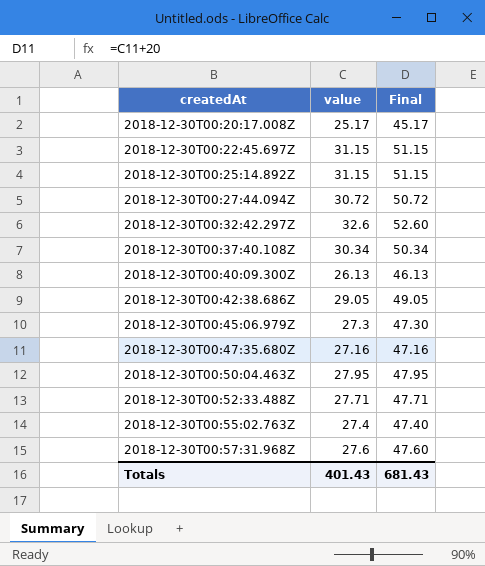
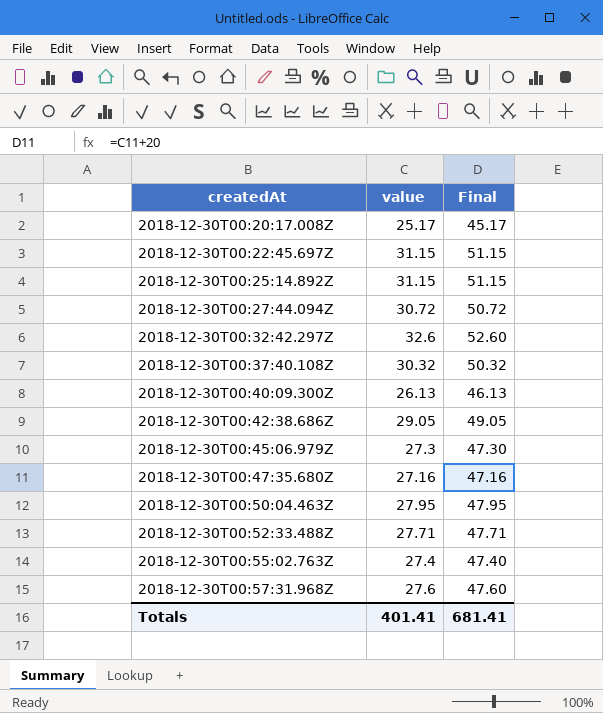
2018-12-30T00:37:40.108Z | value: 30.34 -> 30.32
2018-12-30T00:37:40.108Z | Final: 50.34 -> 50.32
Totals | value: 401.43 -> 401.41
Totals | Final: 681.43 -> 681.41

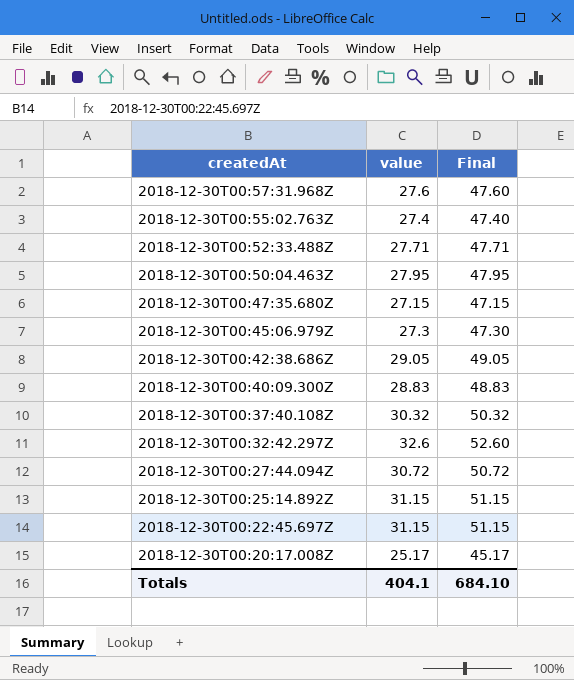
row order: createdAt ascending -> createdAt descending
2018-12-30T00:47:35.680Z | value: 27.16 -> 27.15
2018-12-30T00:47:35.680Z | Final: 47.16 -> 47.15
2018-12-30T00:40:09.300Z | value: 26.13 -> 28.83
2018-12-30T00:40:09.300Z | Final: 46.13 -> 48.83
Totals | value: 401.41 -> 404.1
Totals | Final: 681.41 -> 684.10

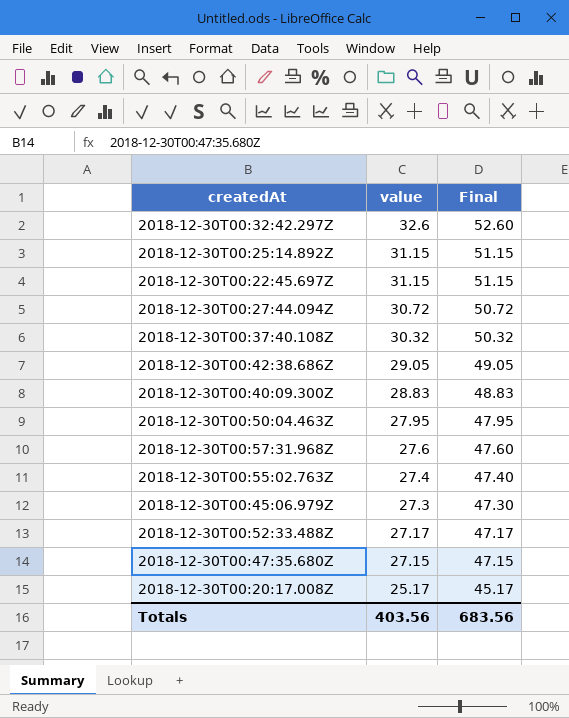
row order: createdAt descending -> value descending
2018-12-30T00:52:33.488Z | value: 27.71 -> 27.17
2018-12-30T00:52:33.488Z | Final: 47.71 -> 47.17
Totals | value: 404.1 -> 403.56
Totals | Final: 684.10 -> 683.56

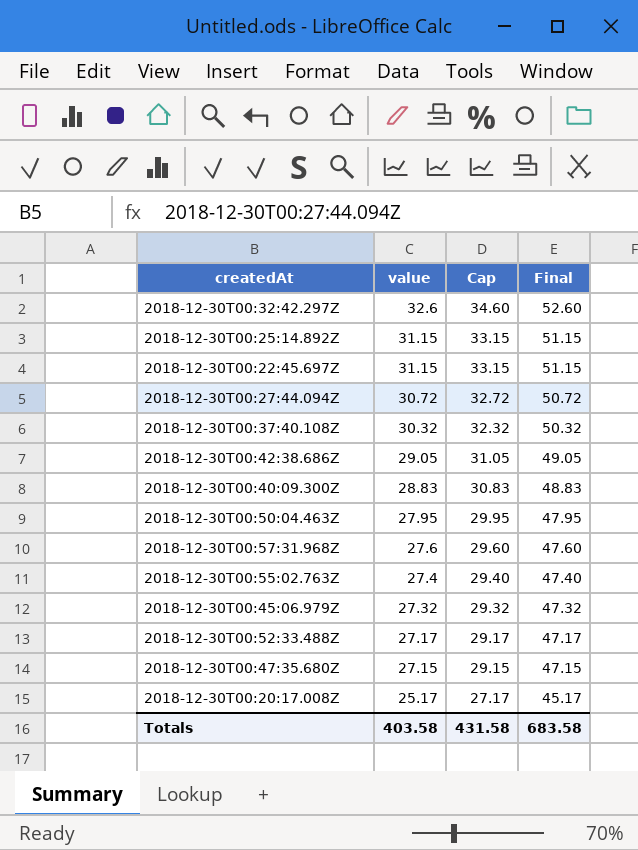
column Cap | formula: none -> [value] + 2
2018-12-30T00:45:06.979Z | value: 27.3 -> 27.32
2018-12-30T00:45:06.979Z | Final: 47.30 -> 47.32
Totals | value: 403.56 -> 403.58
Totals | Final: 683.56 -> 683.58

